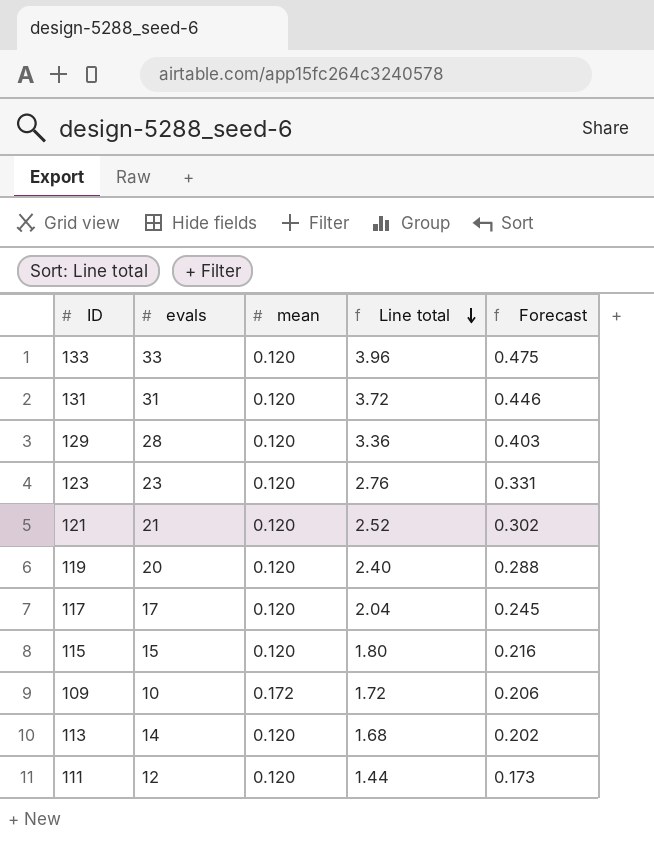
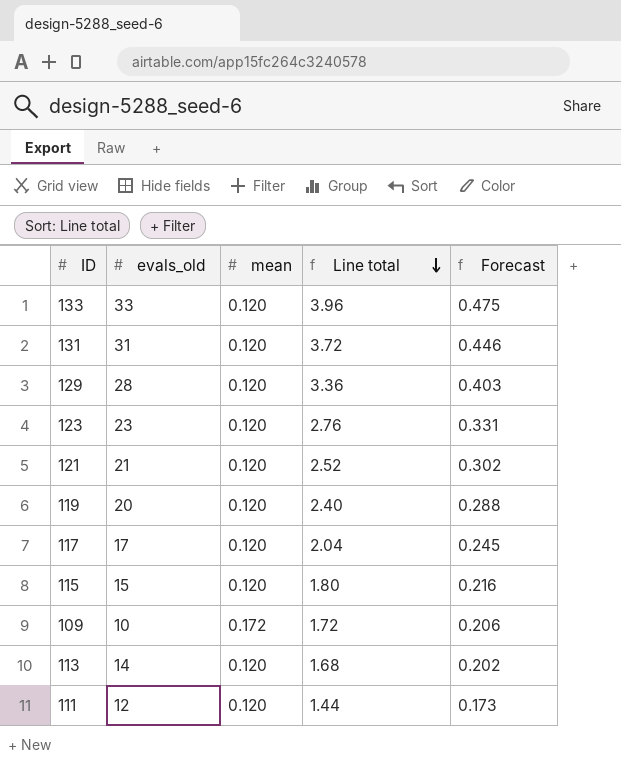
column name: evals -> evals_old

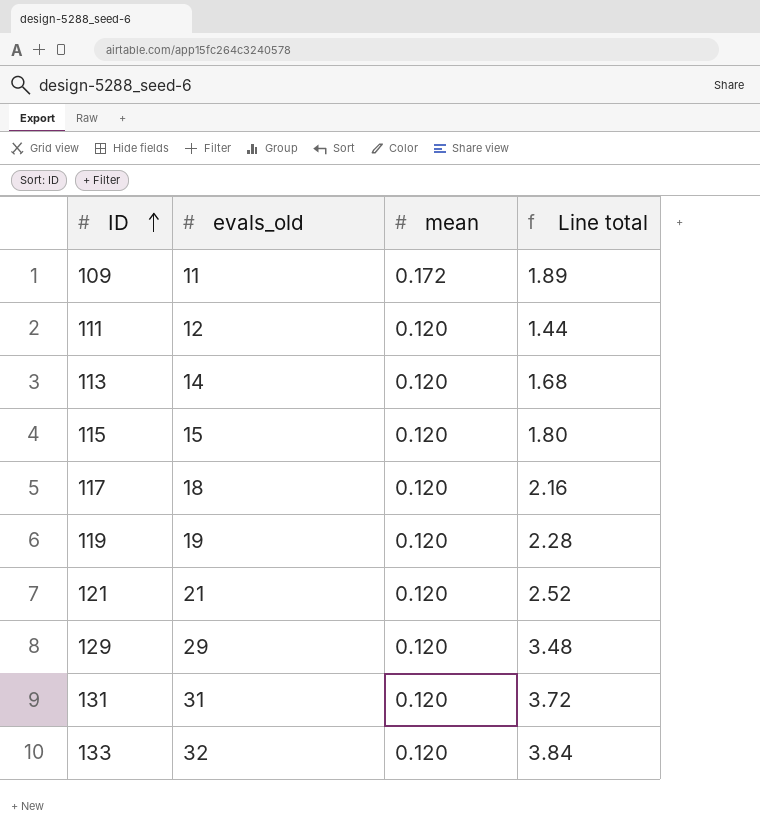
row order: Line total descending -> ID ascending
column Forecast | formula: [Line total] * 0.12 -> none
row 123: 23 | 0.120 | 2.76 | 0.331 -> none
109 | evals_old: 10 -> 11
109 | Line total: 1.72 -> 1.89
117 | evals_old: 17 -> 18
117 | Line total: 2.04 -> 2.16
119 | evals_old: 20 -> 19
119 | Line total: 2.40 -> 2.28
129 | evals_old: 28 -> 29
129 | Line total: 3.36 -> 3.48
133 | evals_old: 33 -> 32
133 | Line total: 3.96 -> 3.84

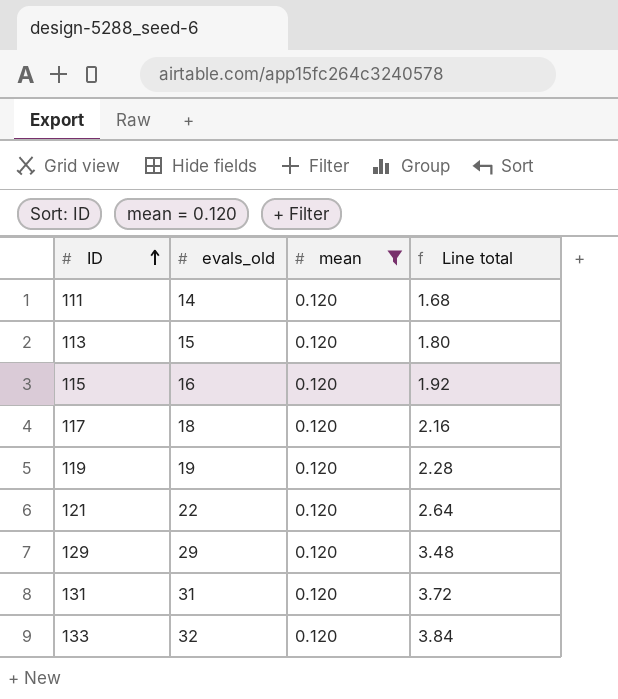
filter: none -> mean = 0.120
111 | evals_old: 12 -> 14
111 | Line total: 1.44 -> 1.68
113 | evals_old: 14 -> 15
113 | Line total: 1.68 -> 1.80
115 | evals_old: 15 -> 16
115 | Line total: 1.80 -> 1.92
121 | evals_old: 21 -> 22
121 | Line total: 2.52 -> 2.64

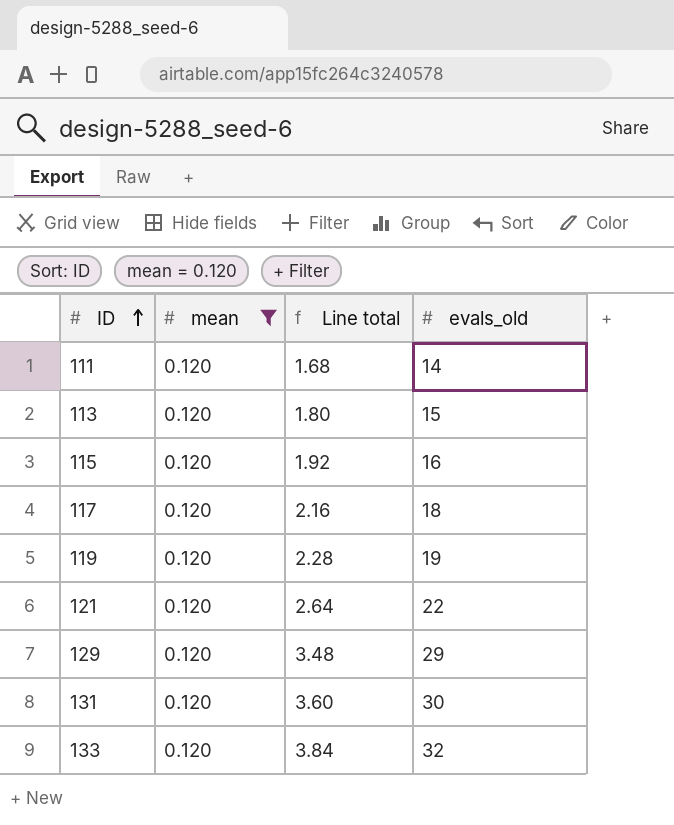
column evals_old | position: 2 -> 4
131 | Line total: 3.72 -> 3.60
131 | evals_old: 31 -> 30

